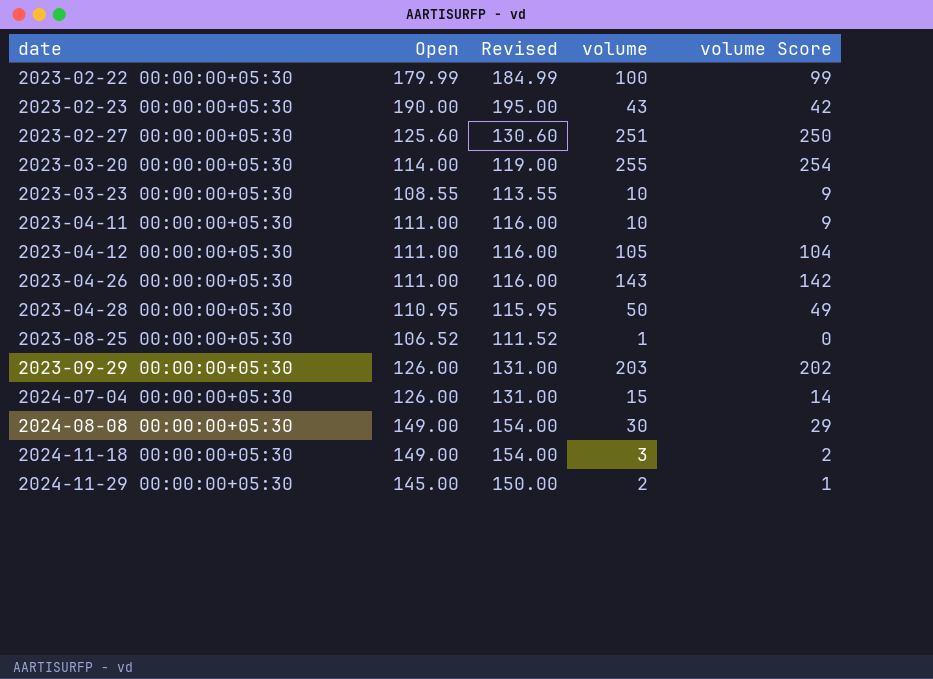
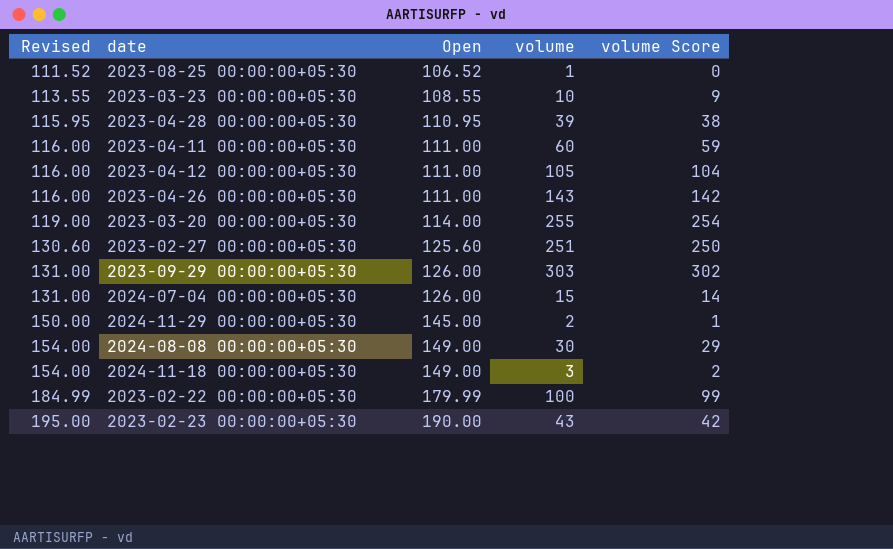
row order: date ascending -> Revised ascending
column Revised | position: 3 -> 1
2023-04-28 00:00:00+05:30 | volume: 50 -> 39
2023-04-28 00:00:00+05:30 | volume Score: 49 -> 38
2023-04-11 00:00:00+05:30 | volume: 10 -> 60
2023-04-11 00:00:00+05:30 | volume Score: 9 -> 59
2023-09-29 00:00:00+05:30 | volume: 203 -> 303
2023-09-29 00:00:00+05:30 | volume Score: 202 -> 302

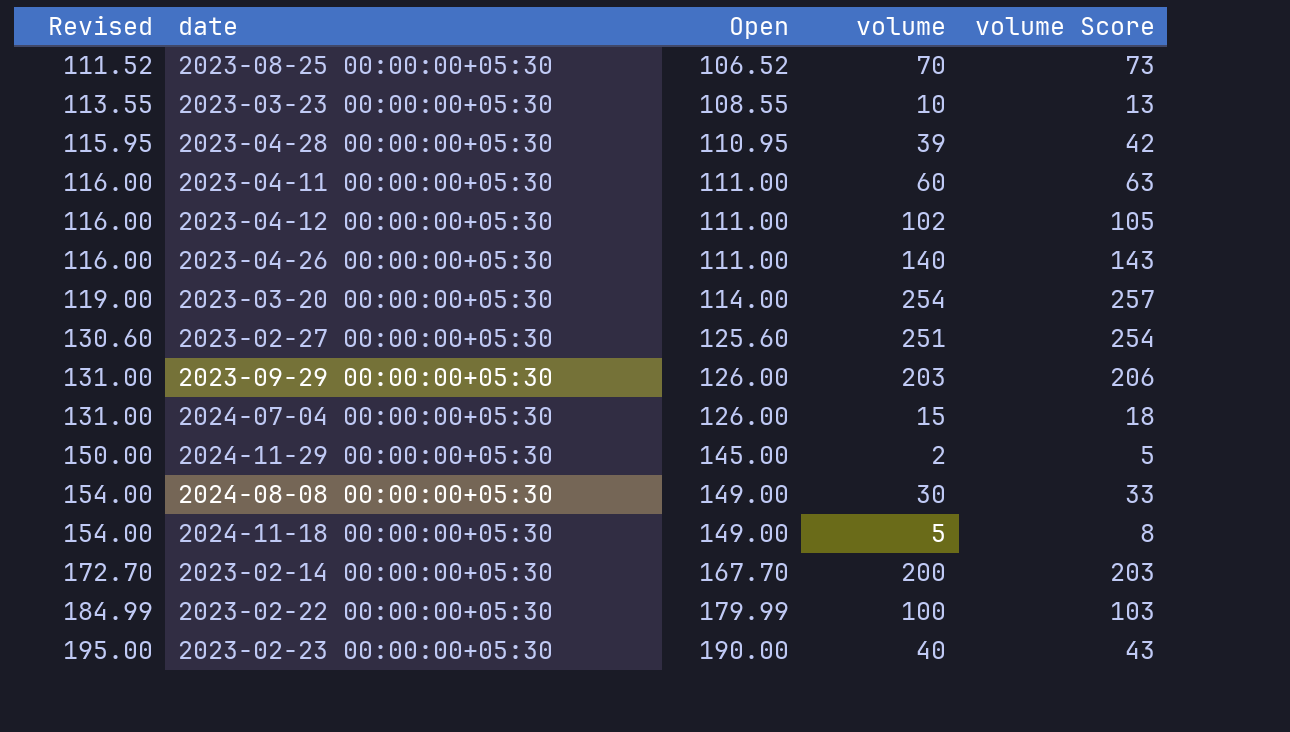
column volume Score | formula: [volume] - 1 -> [volume] + 3
2023-08-25 00:00:00+05:30 | volume: 1 -> 70
2023-04-12 00:00:00+05:30 | volume: 105 -> 102
2023-04-26 00:00:00+05:30 | volume: 143 -> 140
2023-03-20 00:00:00+05:30 | volume: 255 -> 254
2023-09-29 00:00:00+05:30 | volume: 303 -> 203
2024-11-18 00:00:00+05:30 | volume: 3 -> 5
row 2023-02-14 00:00:00+05:30: none -> 172.70 | 167.70 | 200 | 203
2023-02-23 00:00:00+05:30 | volume: 43 -> 40

